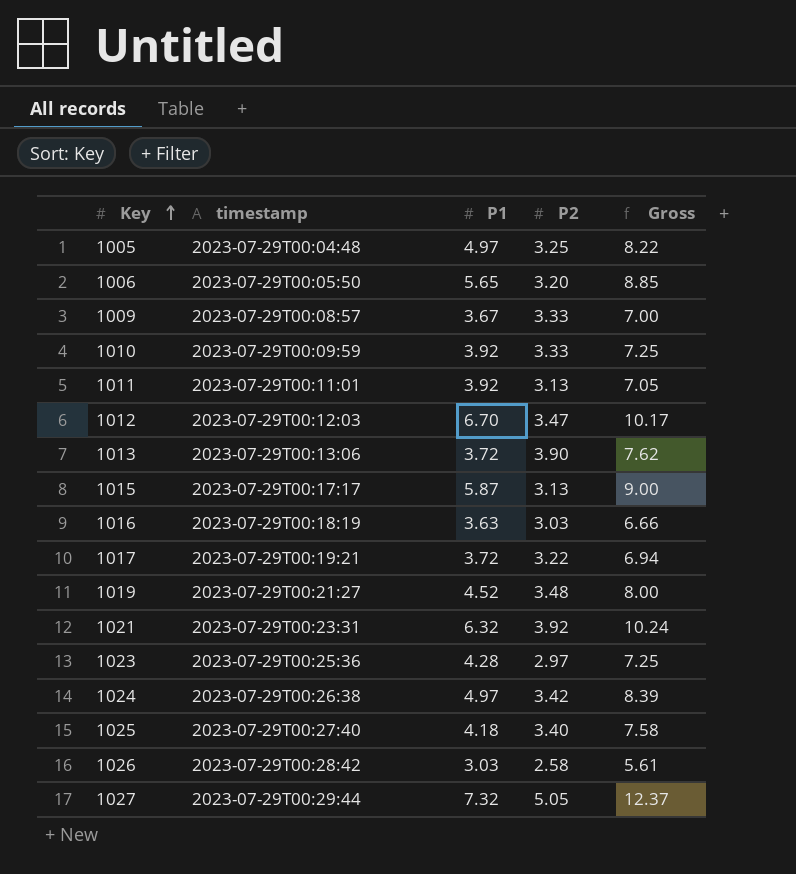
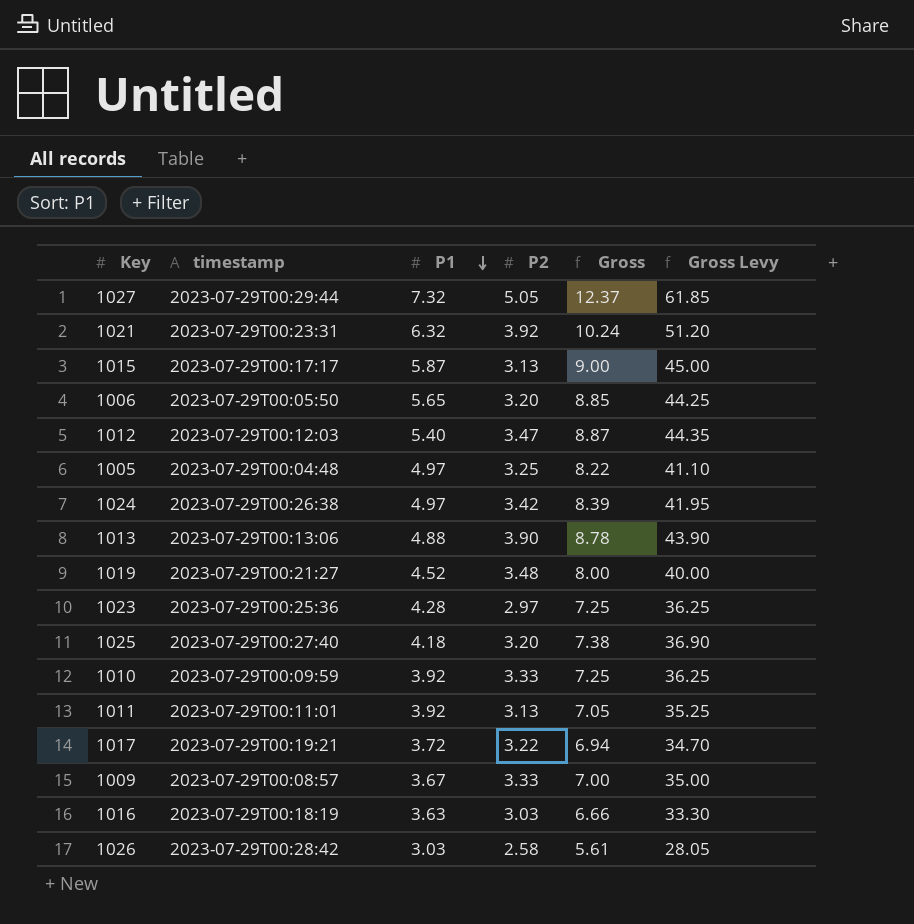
row order: Key ascending -> P1 descending
column Gross Levy | formula: none -> [Gross] * 5
1012 | P1: 6.70 -> 5.40
1012 | Gross: 10.17 -> 8.87
1013 | P1: 3.72 -> 4.88
1013 | Gross: 7.62 -> 8.78
1025 | P2: 3.40 -> 3.20
1025 | Gross: 7.58 -> 7.38

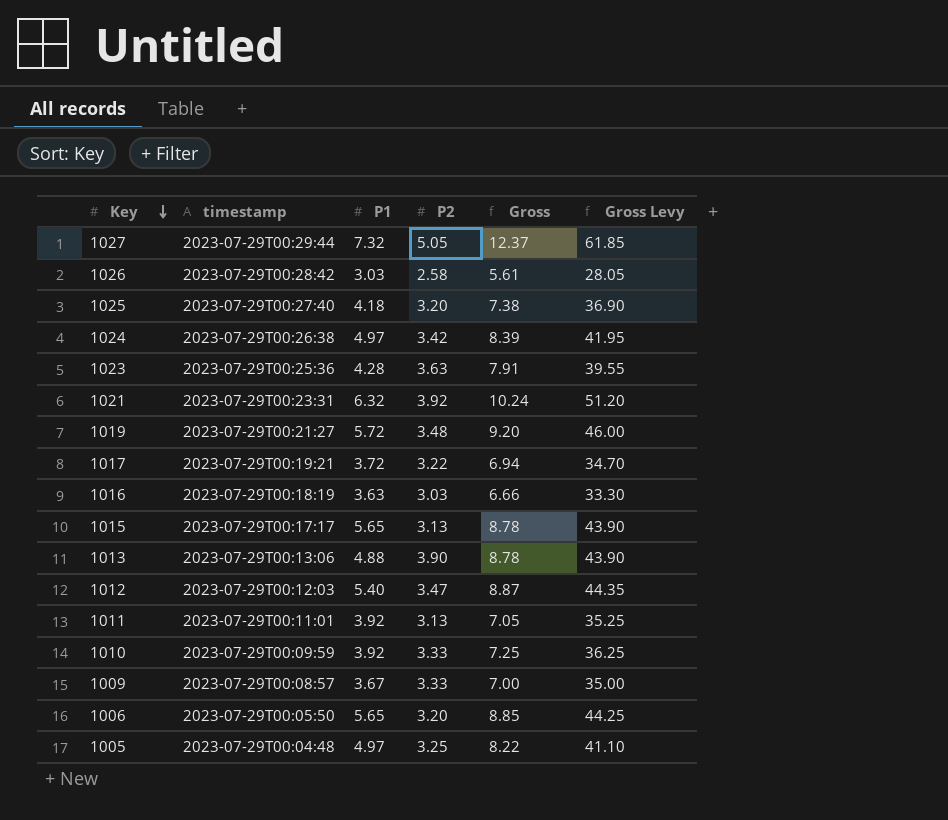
row order: P1 descending -> Key descending
1023 | P2: 2.97 -> 3.63
1023 | Gross: 7.25 -> 7.91
1023 | Gross Levy: 36.25 -> 39.55
1019 | P1: 4.52 -> 5.72
1019 | Gross: 8.00 -> 9.20
1019 | Gross Levy: 40.00 -> 46.00
1015 | P1: 5.87 -> 5.65
1015 | Gross: 9.00 -> 8.78
1015 | Gross Levy: 45.00 -> 43.90

